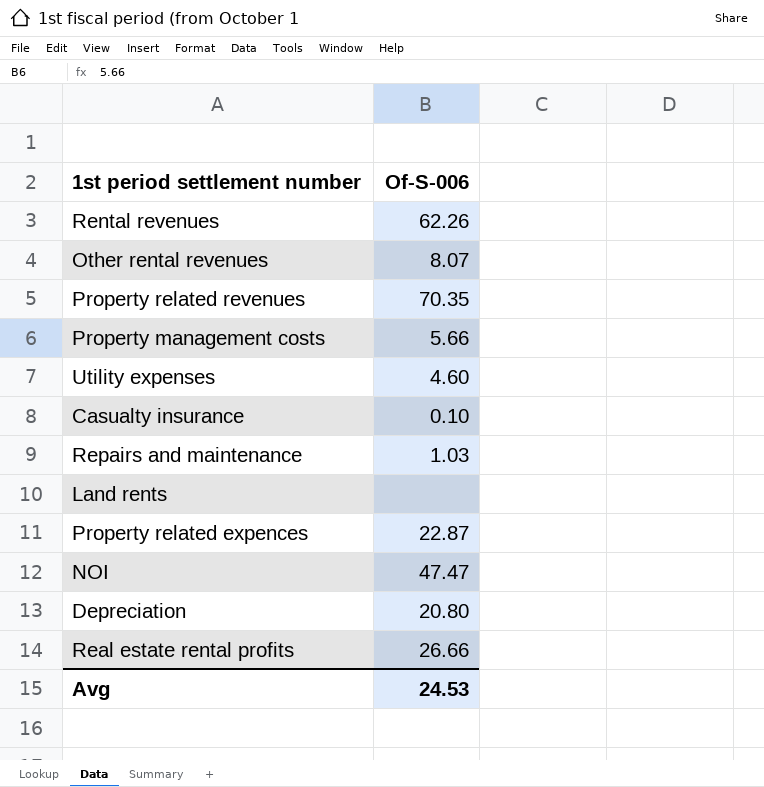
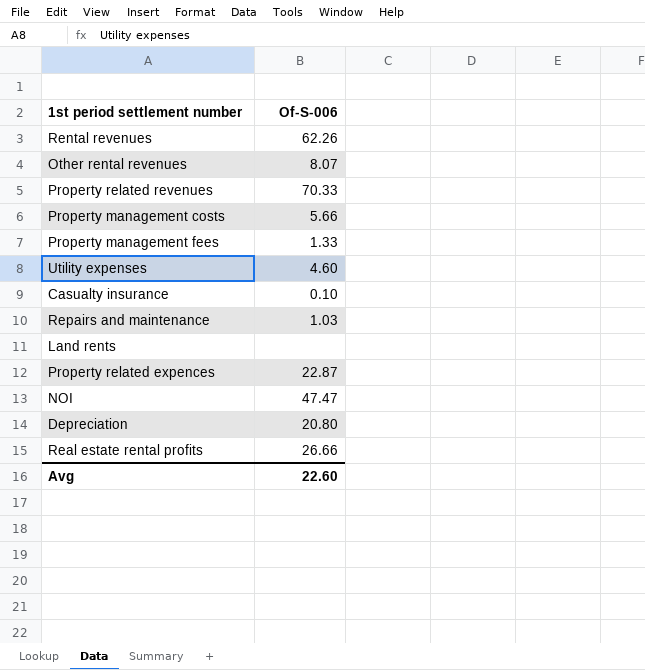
Property related revenues | Of-S-006: 70.35 -> 70.33
row Property management fees: none -> 1.33
Avg | Of-S-006: 24.53 -> 22.60

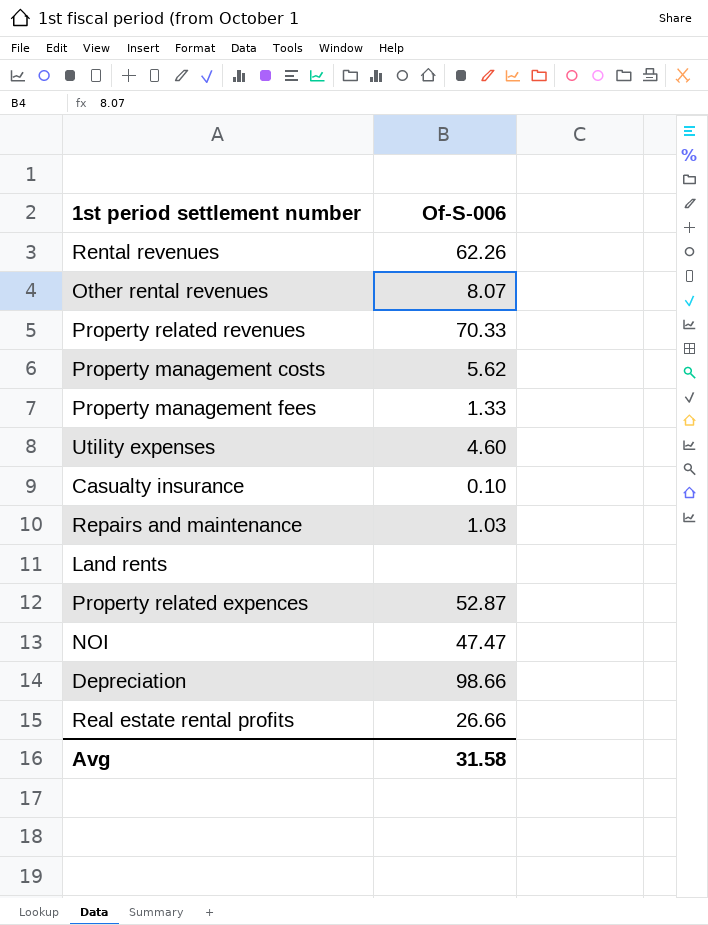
Property management costs | Of-S-006: 5.66 -> 5.62
Property related expences | Of-S-006: 22.87 -> 52.87
Depreciation | Of-S-006: 20.80 -> 98.66
Avg | Of-S-006: 22.60 -> 31.58

